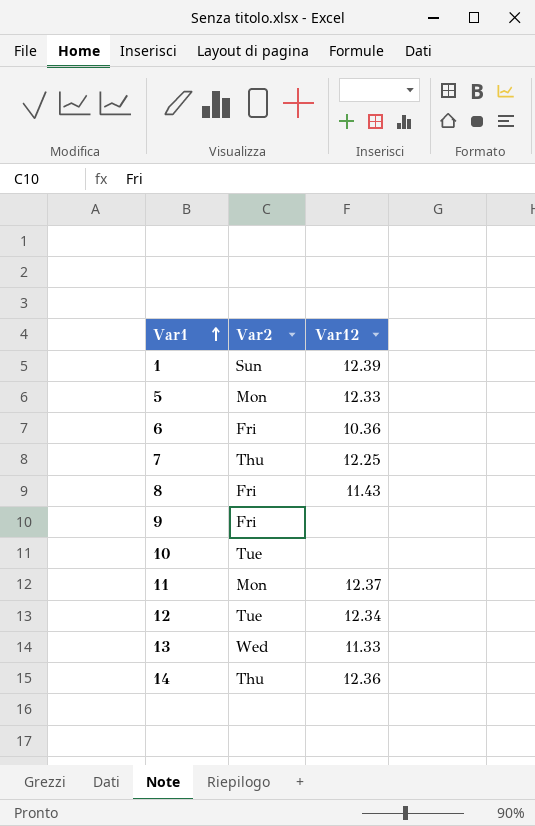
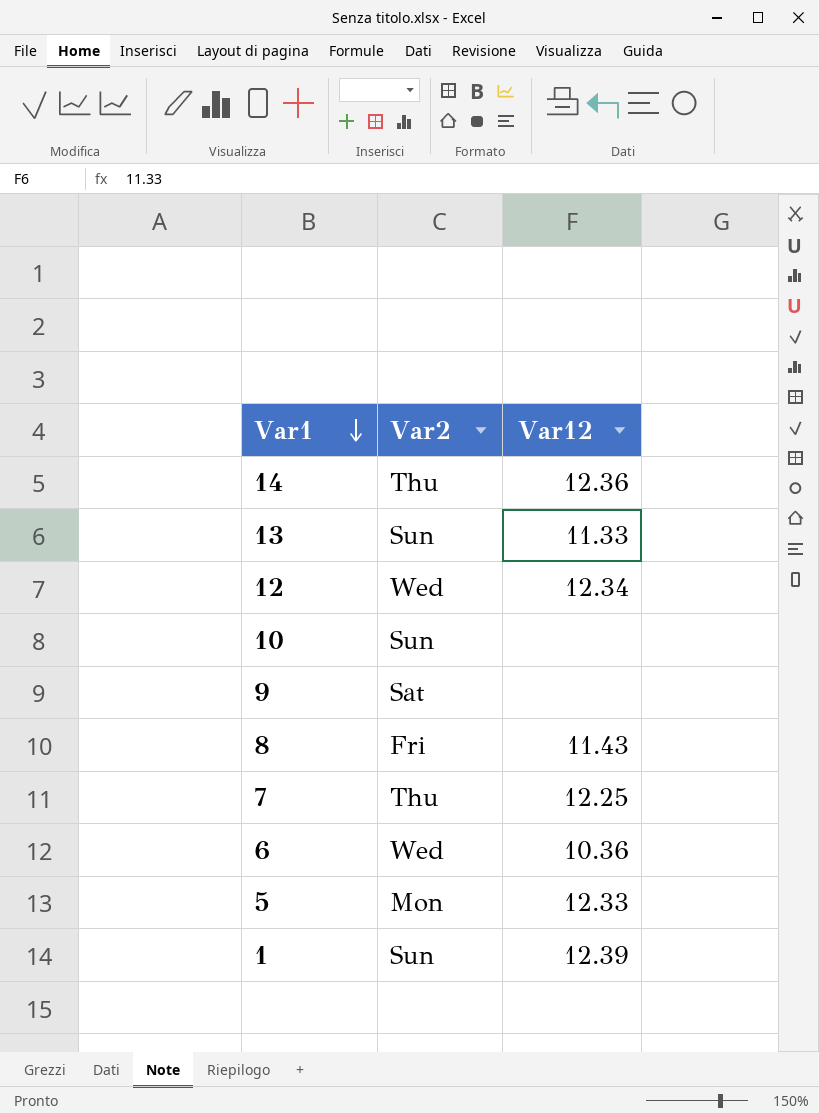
row order: Var1 ascending -> Var1 descending
row 11: Mon | 12.37 -> none
13 | Var2: Wed -> Sun
12 | Var2: Tue -> Wed
10 | Var2: Tue -> Sun
9 | Var2: Fri -> Sat
6 | Var2: Fri -> Wed

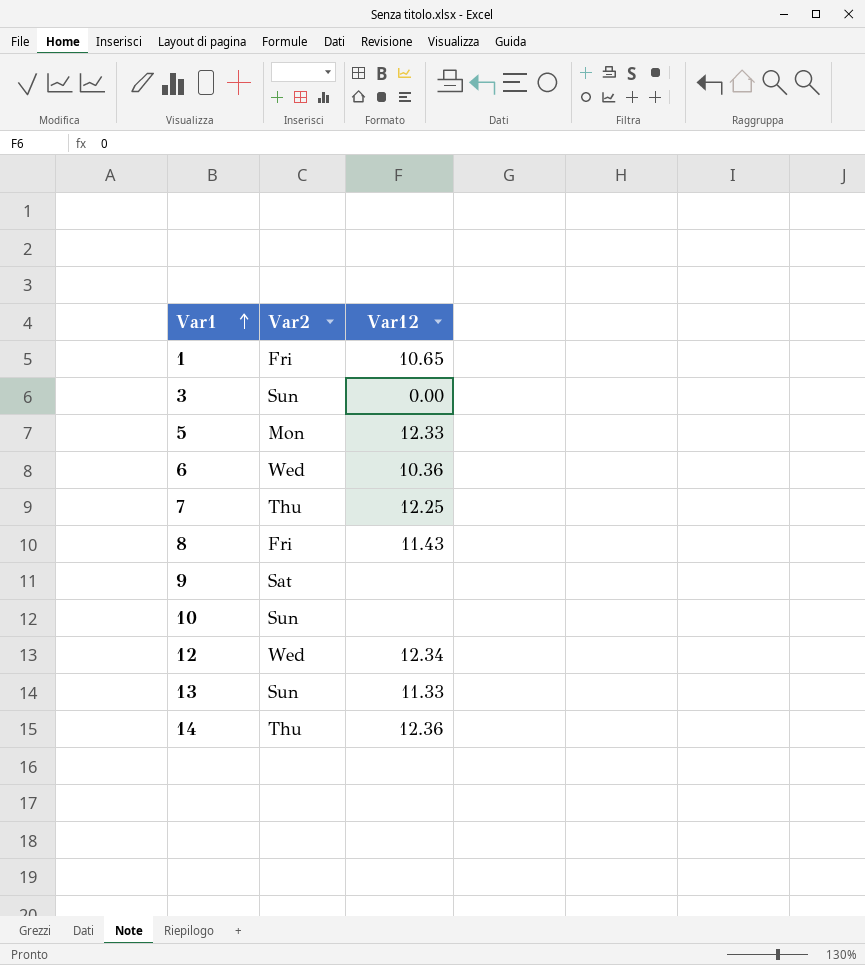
row order: Var1 descending -> Var1 ascending
1 | Var2: Sun -> Fri
1 | Var12: 12.39 -> 10.65
row 3: none -> Sun | 0.00

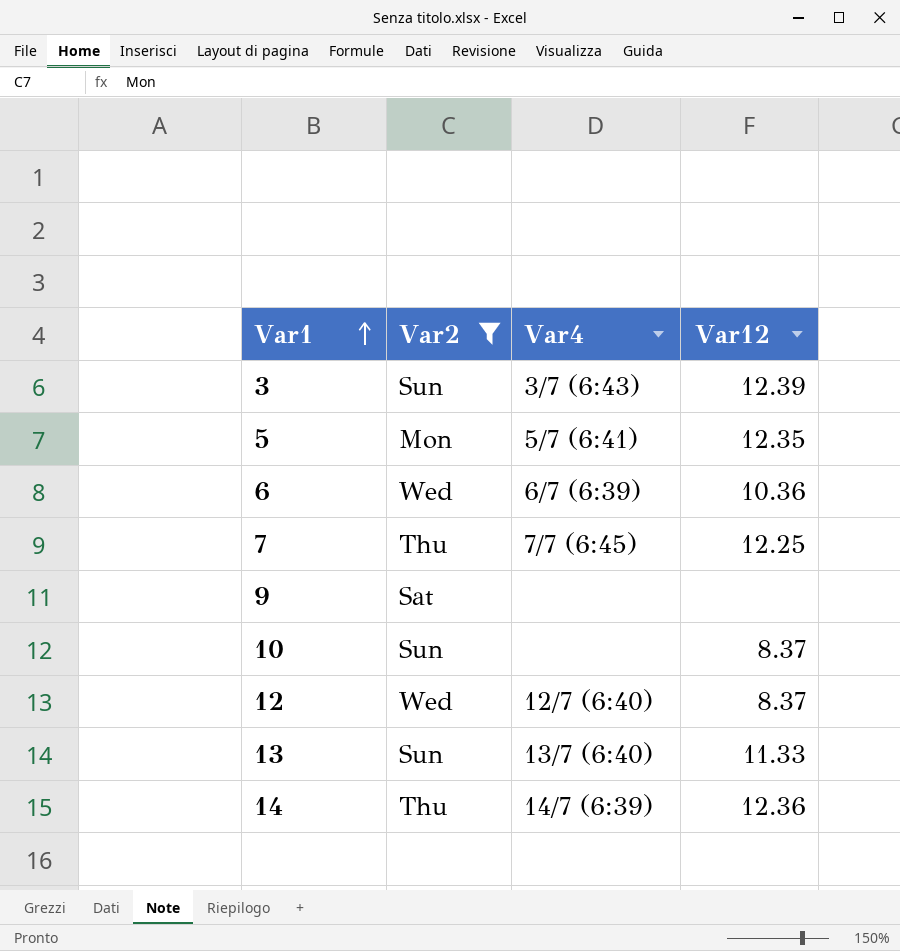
filter: none -> Var2 != Fri
column Var4 | position: none -> 3
3 | Var12: 0.00 -> 12.39
5 | Var12: 12.33 -> 12.35
10 | Var12: none -> 8.37
12 | Var12: 12.34 -> 8.37

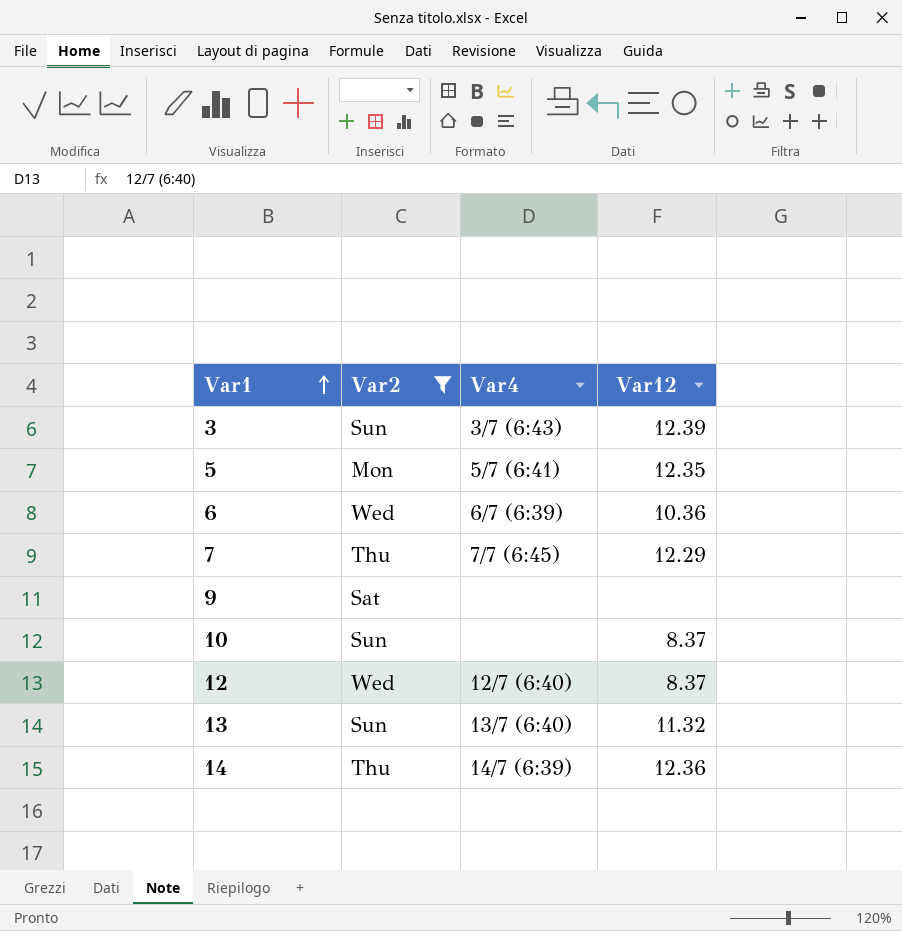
7 | Var12: 12.25 -> 12.29
13 | Var12: 11.33 -> 11.32

